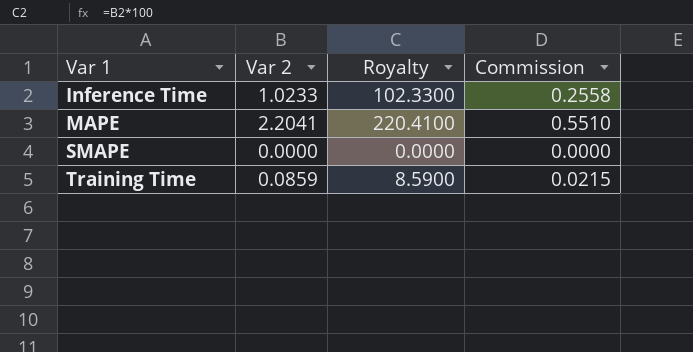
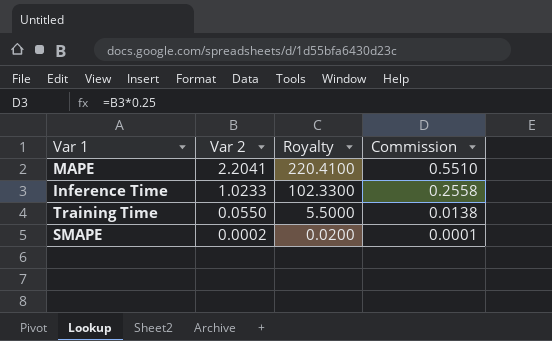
row order: Var 1 ascending -> Var 2 descending
Training Time | Var 2: 0.0859 -> 0.0550
Training Time | Royalty: 8.5900 -> 5.5000
Training Time | Commission: 0.0215 -> 0.0138
SMAPE | Var 2: 0.0000 -> 0.0002
SMAPE | Royalty: 0.0000 -> 0.0200
SMAPE | Commission: 0.0000 -> 0.0001

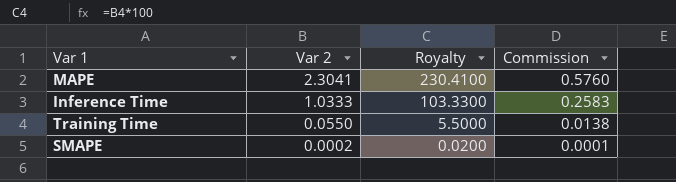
MAPE | Var 2: 2.2041 -> 2.3041
MAPE | Royalty: 220.4100 -> 230.4100
MAPE | Commission: 0.5510 -> 0.5760
Inference Time | Var 2: 1.0233 -> 1.0333
Inference Time | Royalty: 102.3300 -> 103.3300
Inference Time | Commission: 0.2558 -> 0.2583

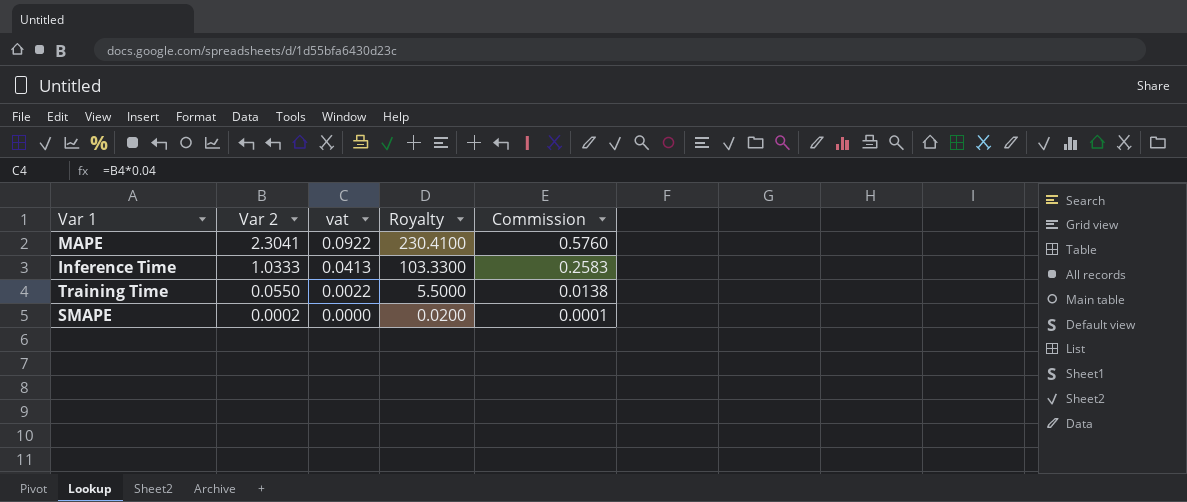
column vat | formula: none -> [Var 2] * 0.04

